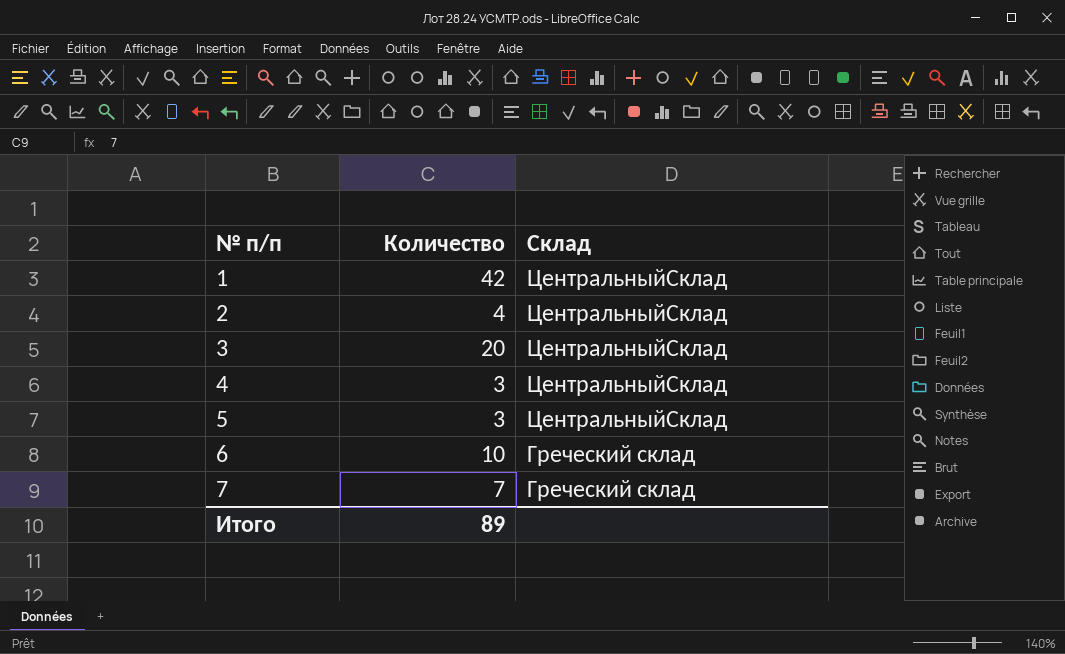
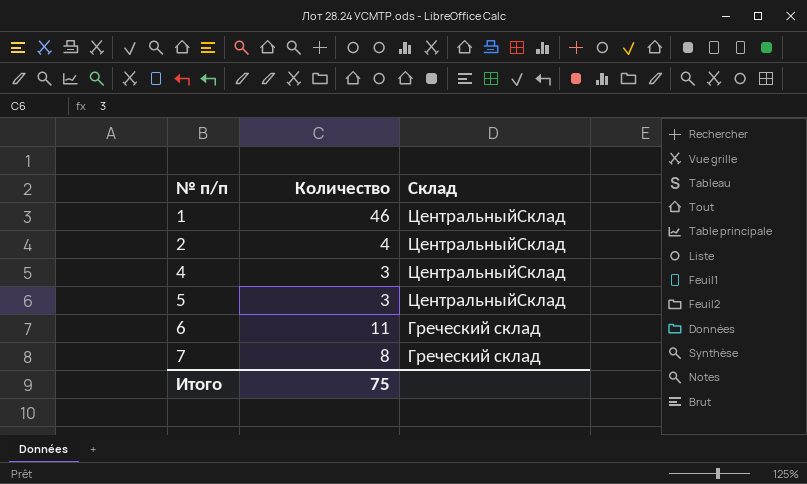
row 3: 20 | ЦентральныйСклад -> none
1 | Количество: 42 -> 46
6 | Количество: 10 -> 11
7 | Количество: 7 -> 8
Итого | Количество: 89 -> 75

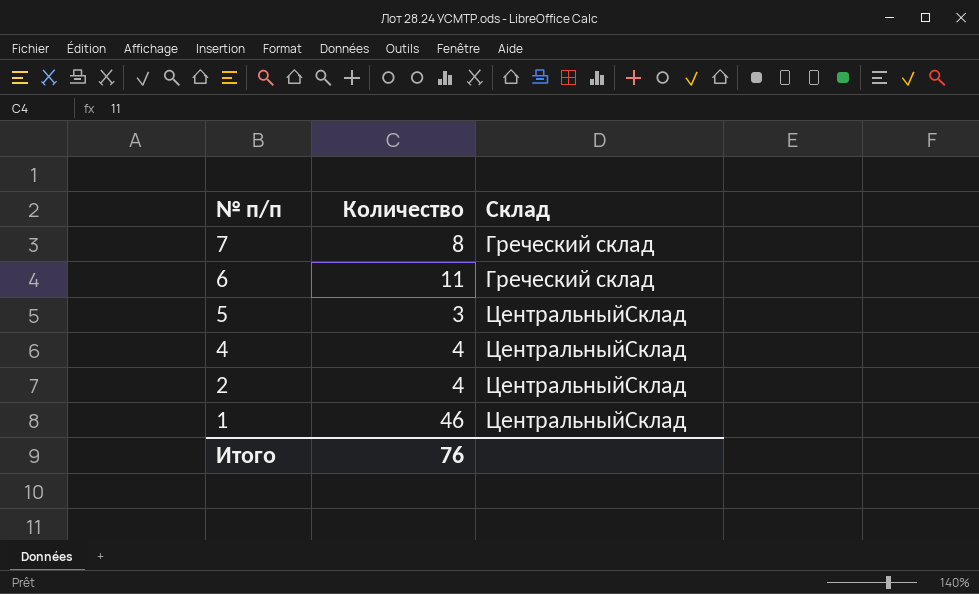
row order: № п/п ascending -> № п/п descending
4 | Количество: 3 -> 4
Итого | Количество: 75 -> 76

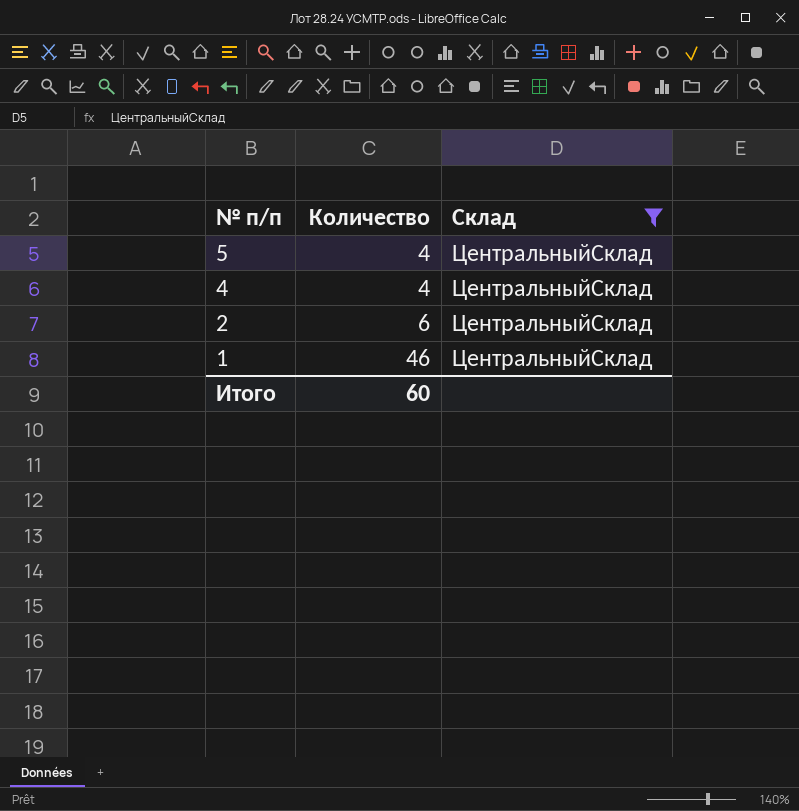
filter: none -> Склад = ЦентральныйСклад
5 | Количество: 3 -> 4
2 | Количество: 4 -> 6
Итого | Количество: 76 -> 60

